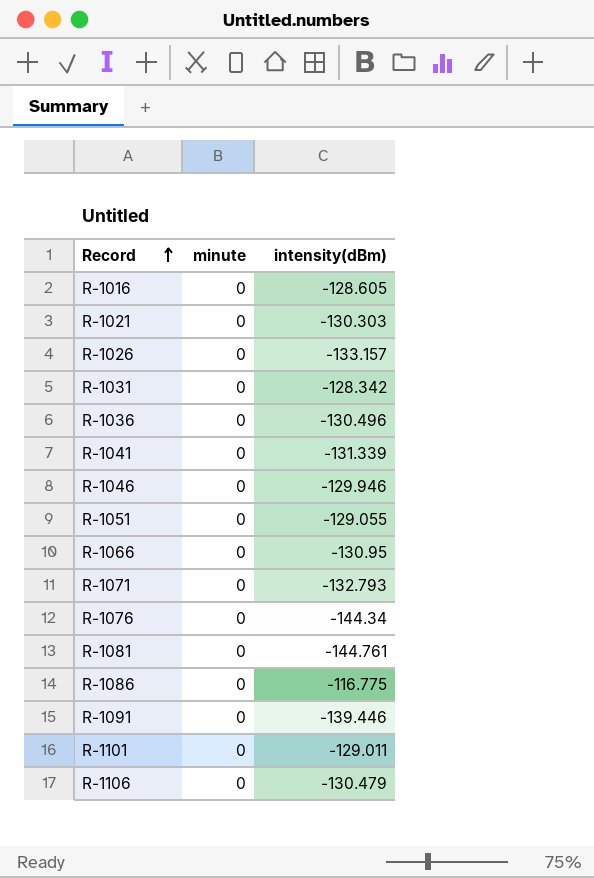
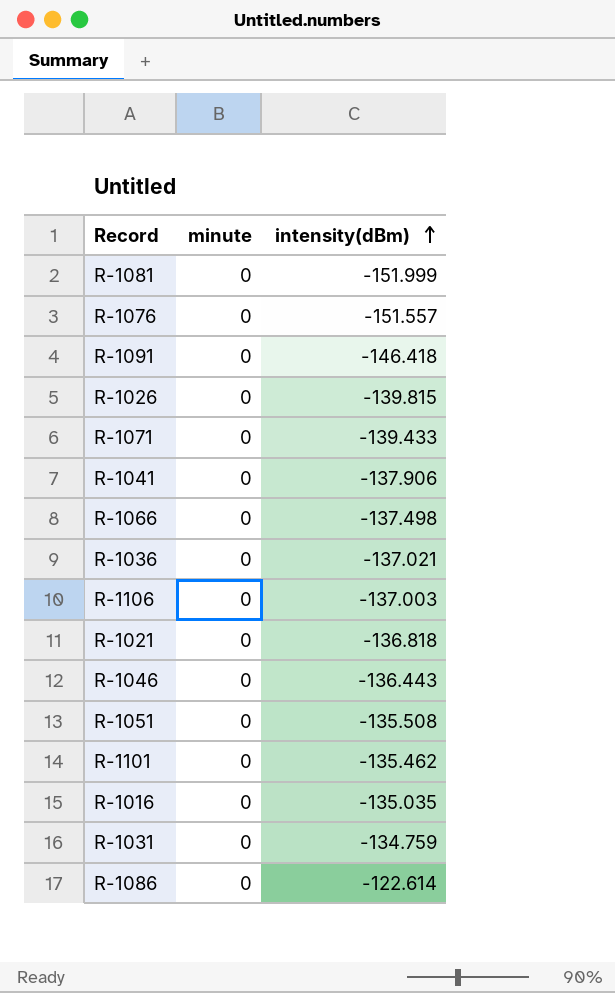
row order: Record ascending -> intensity(dBm) ascending
R-1081 | intensity(dBm): -144.761 -> -151.999
R-1076 | intensity(dBm): -144.34 -> -151.557
R-1091 | intensity(dBm): -139.446 -> -146.418
R-1026 | intensity(dBm): -133.157 -> -139.815
R-1071 | intensity(dBm): -132.793 -> -139.433
R-1041 | intensity(dBm): -131.339 -> -137.906
R-1066 | intensity(dBm): -130.95 -> -137.498
R-1036 | intensity(dBm): -130.496 -> -137.021
R-1106 | intensity(dBm): -130.479 -> -137.003
R-1021 | intensity(dBm): -130.303 -> -136.818
R-1046 | intensity(dBm): -129.946 -> -136.443
R-1051 | intensity(dBm): -129.055 -> -135.508
R-1101 | intensity(dBm): -129.011 -> -135.462
R-1016 | intensity(dBm): -128.605 -> -135.035
R-1031 | intensity(dBm): -128.342 -> -134.759
R-1086 | intensity(dBm): -116.775 -> -122.614

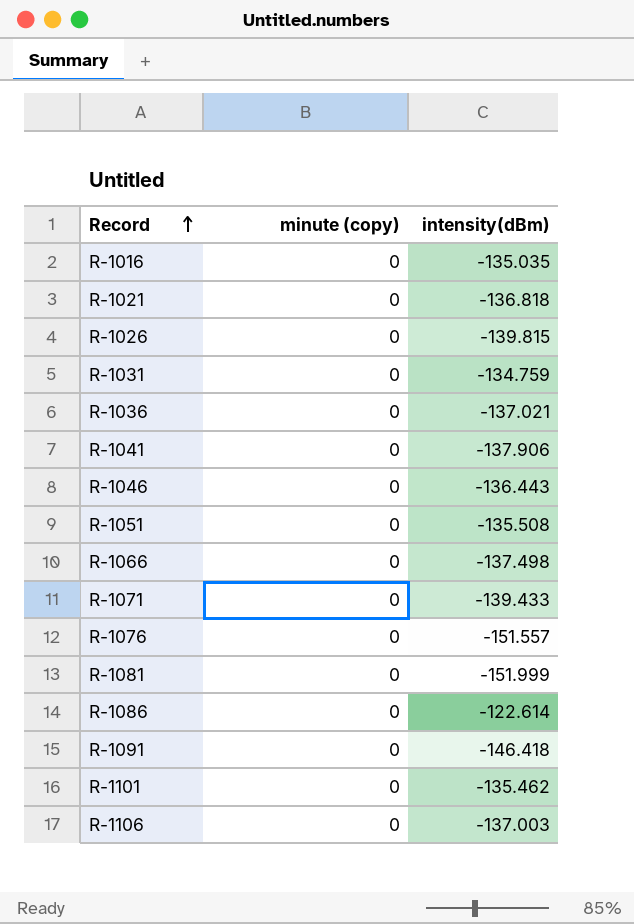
row order: intensity(dBm) ascending -> Record ascending
column name: minute -> minute (copy)

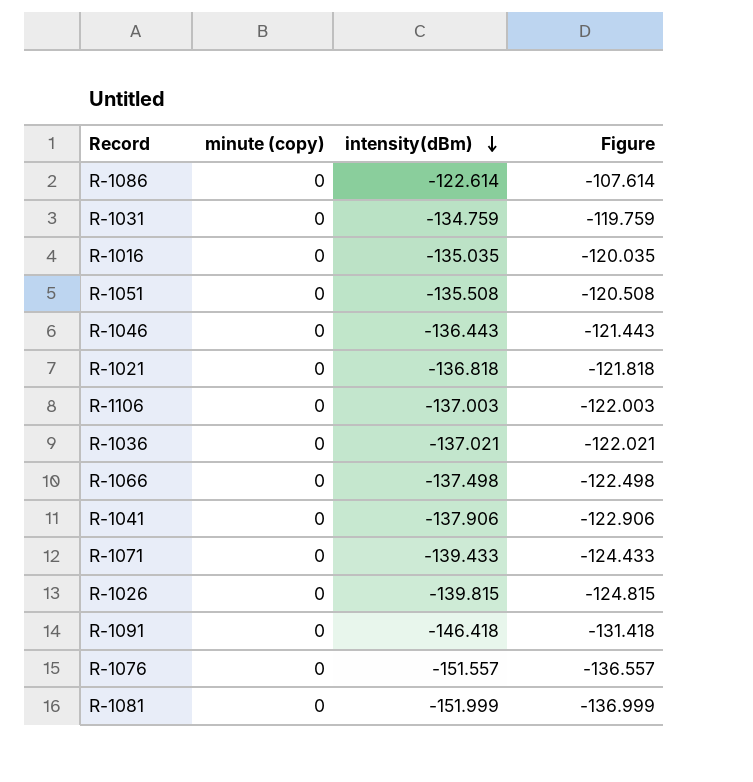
row order: Record ascending -> intensity(dBm) descending
column Figure | formula: none -> [intensity(dBm)] + 15
row R-1101: 0 | -135.462 -> none

